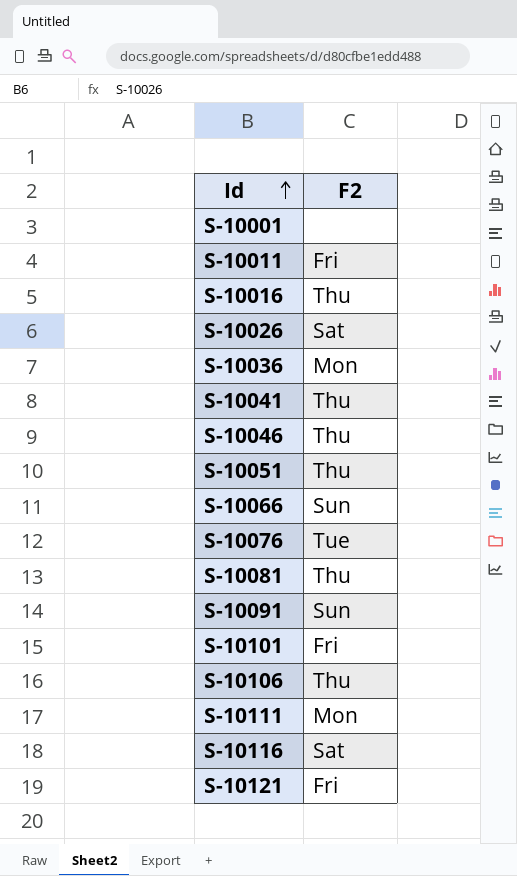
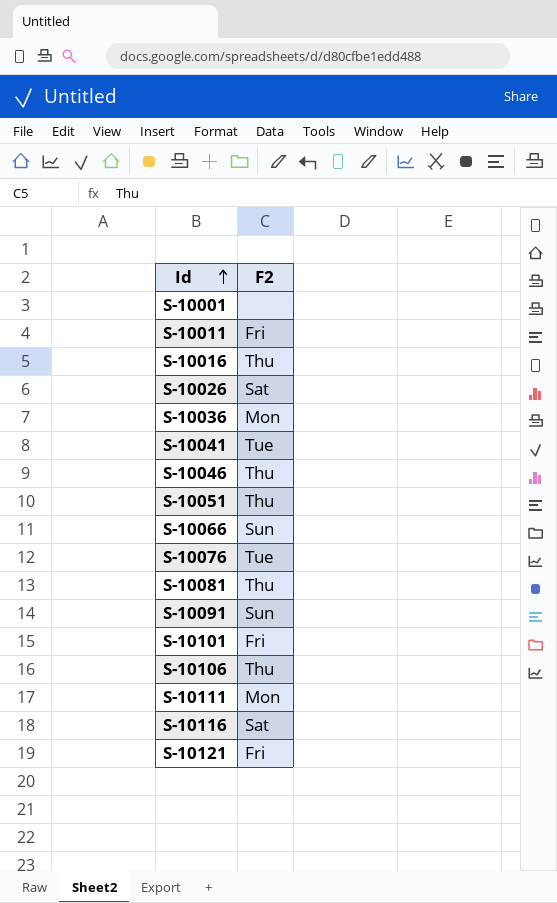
S-10041 | F2: Thu -> Tue

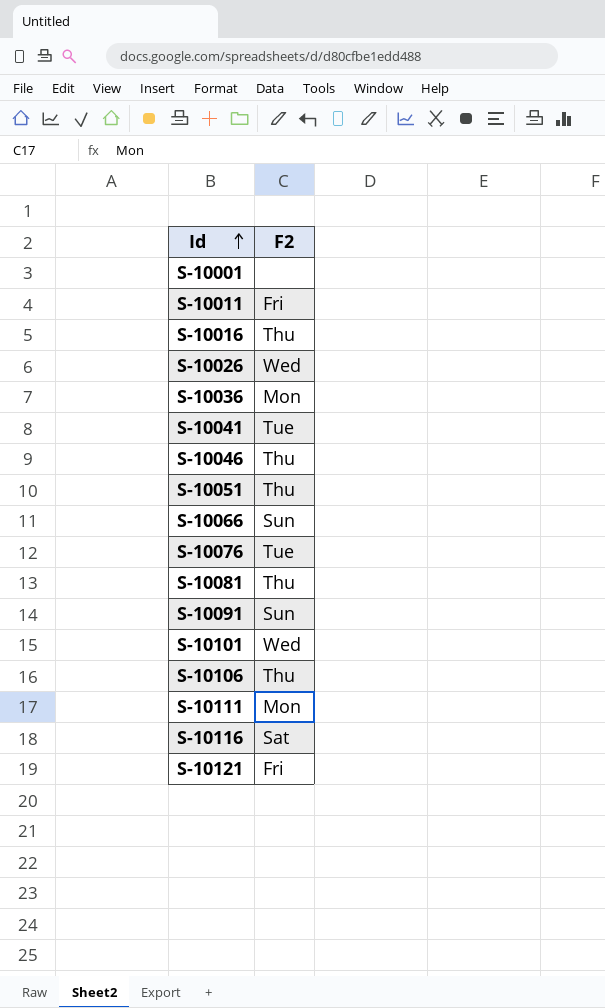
S-10026 | F2: Sat -> Wed
S-10101 | F2: Fri -> Wed

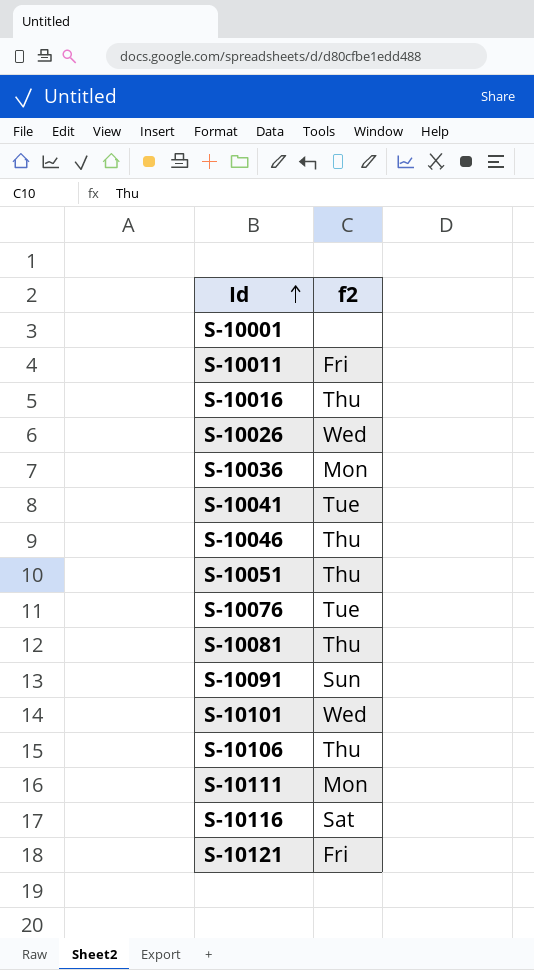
column name: F2 -> f2
row S-10066: Sun -> none

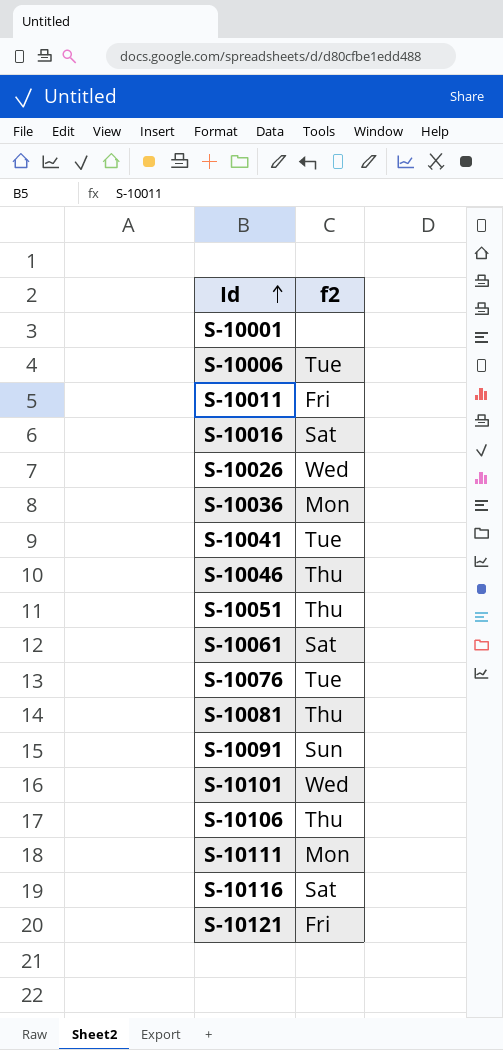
row S-10006: none -> Tue
S-10016 | f2: Thu -> Sat
row S-10061: none -> Sat

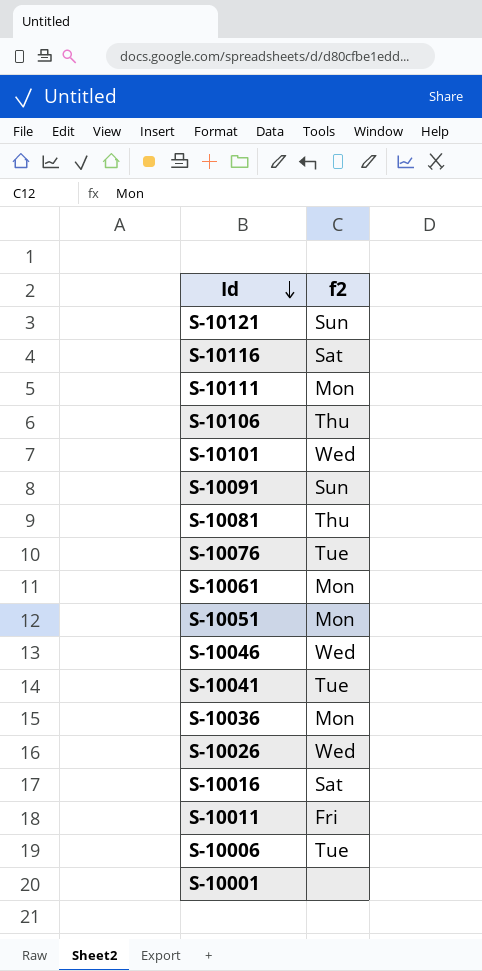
row order: Id ascending -> Id descending
S-10121 | f2: Fri -> Sun
S-10061 | f2: Sat -> Mon
S-10051 | f2: Thu -> Mon
S-10046 | f2: Thu -> Wed

